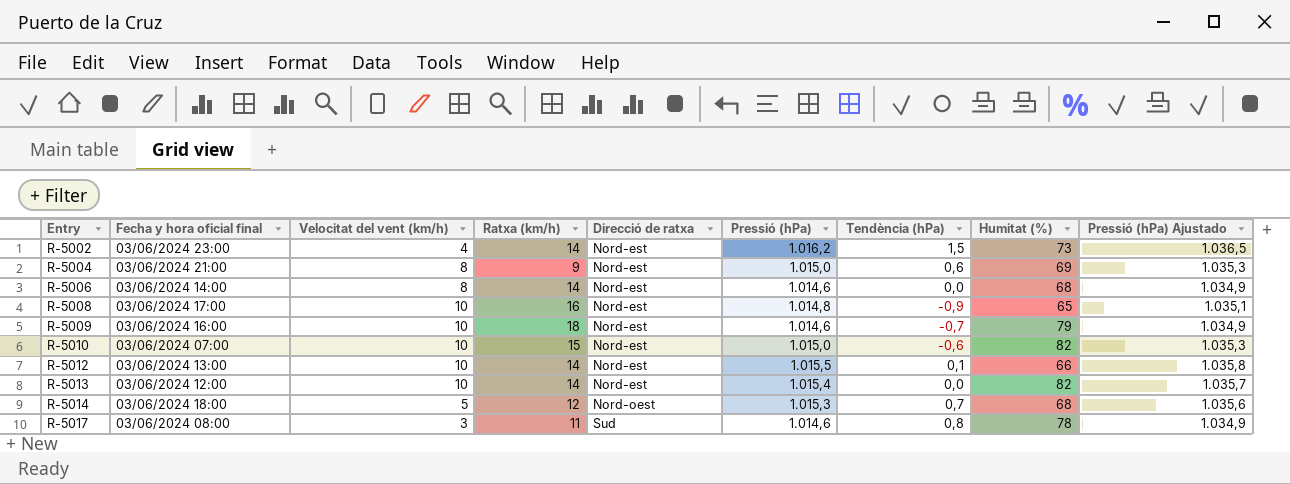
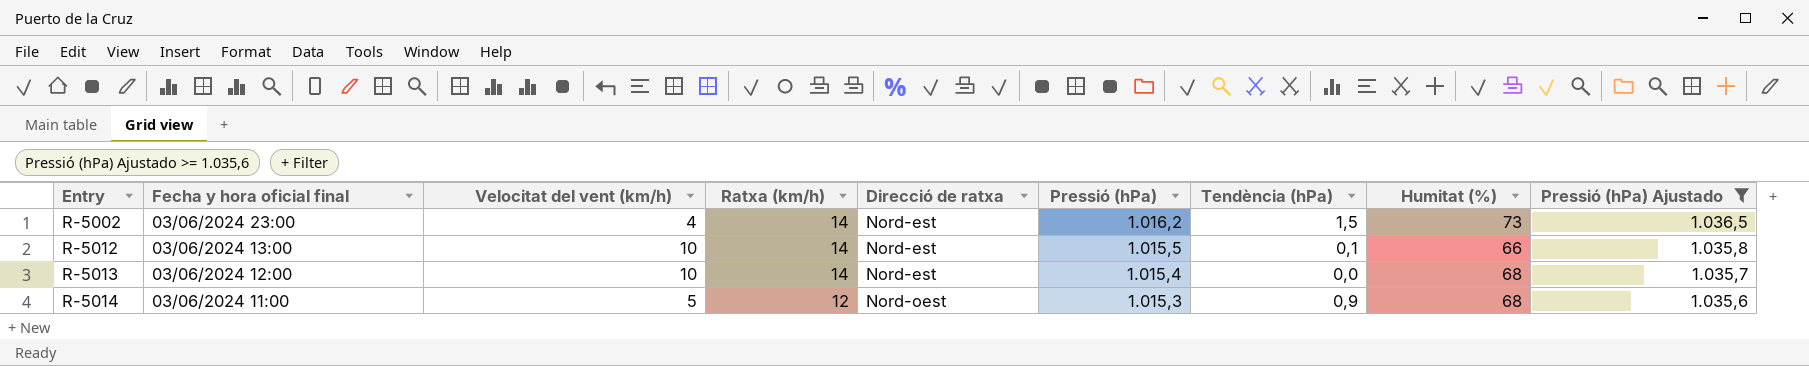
filter: none -> Pressió (hPa) Ajustado >= 1.035,6
R-5013 | Humitat (%): 82 -> 68
R-5014 | Fecha y hora oficial final: 03/06/2024 18:00 -> 03/06/2024 11:00
R-5014 | Tendència (hPa): 0,7 -> 0,9

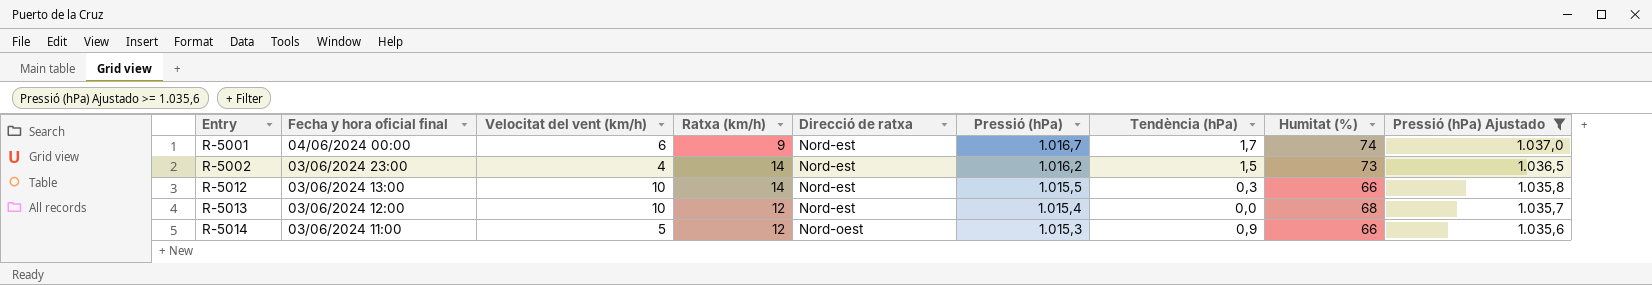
row R-5001: none -> 04/06/2024 00:00 | 6 | 9 | Nord-est | 1.016,7 | 1,7 | 74 | 1.037,0
R-5012 | Tendència (hPa): 0,1 -> 0,3
R-5013 | Ratxa (km/h): 14 -> 12
R-5014 | Humitat (%): 68 -> 66

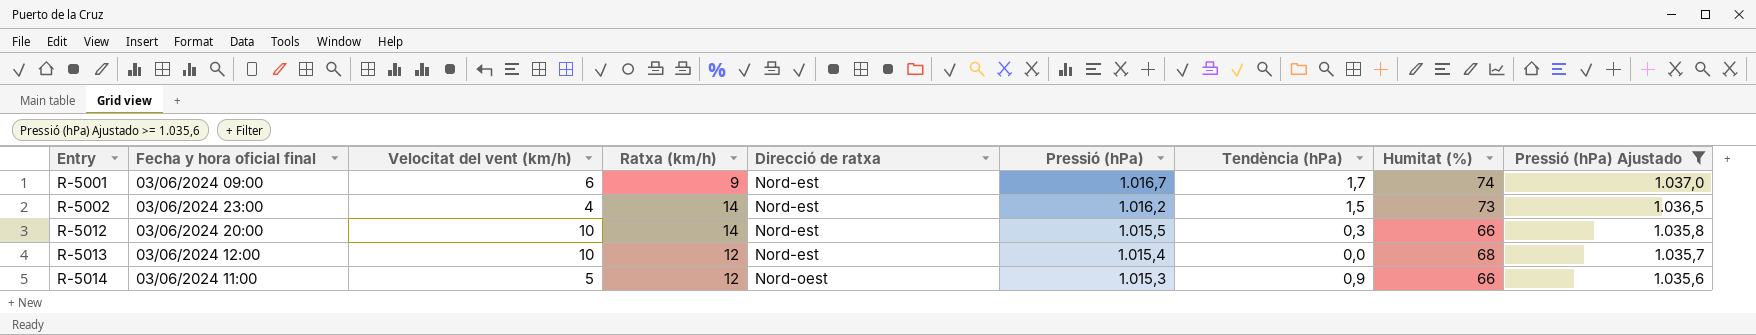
R-5001 | Fecha y hora oficial final: 04/06/2024 00:00 -> 03/06/2024 09:00
R-5012 | Fecha y hora oficial final: 03/06/2024 13:00 -> 03/06/2024 20:00

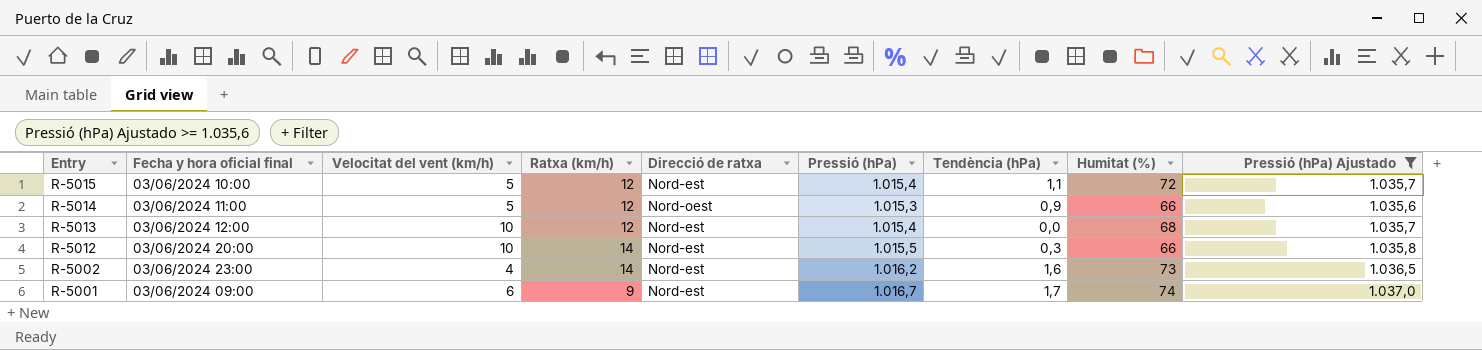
row order: Entry ascending -> Entry descending
row R-5015: none -> 03/06/2024 10:00 | 5 | 12 | Nord-est | 1.015,4 | 1,1 | 72 | 1.035,7
R-5002 | Tendència (hPa): 1,5 -> 1,6

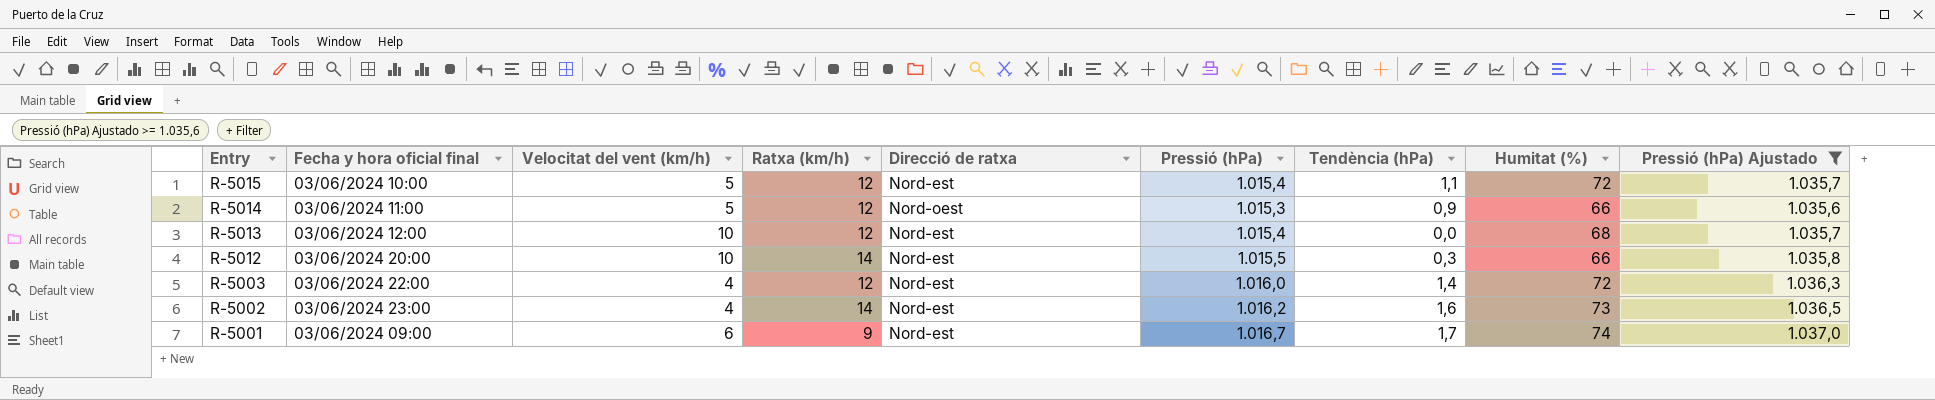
row R-5003: none -> 03/06/2024 22:00 | 4 | 12 | Nord-est | 1.016,0 | 1,4 | 72 | 1.036,3

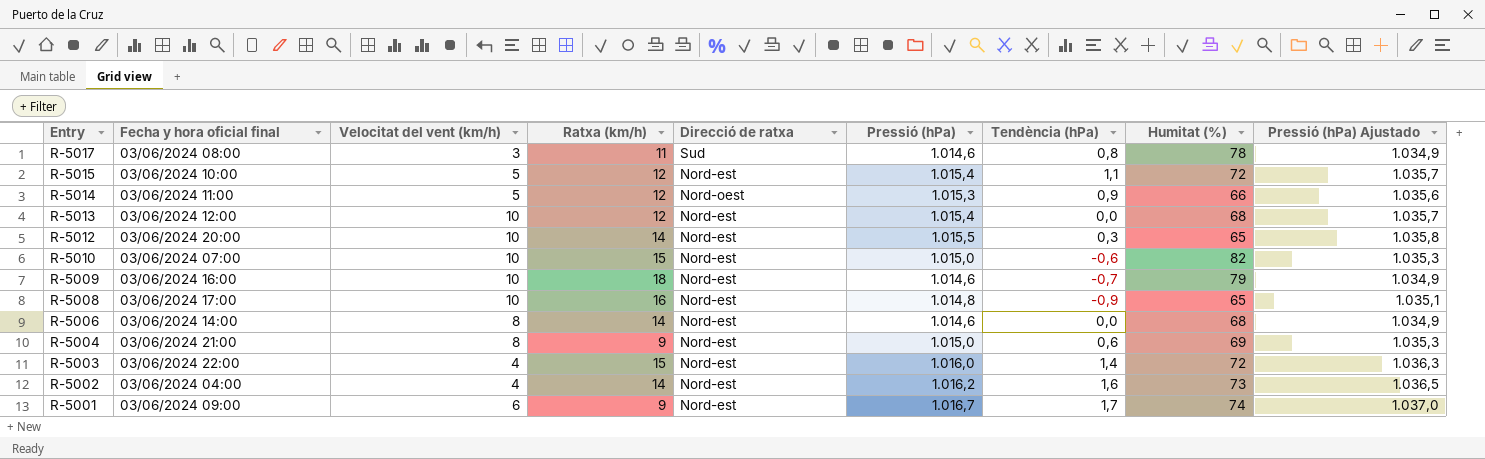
filter: Pressió (hPa) Ajustado >= 1.035,6 -> none
R-5012 | Humitat (%): 66 -> 65
R-5003 | Ratxa (km/h): 12 -> 15
R-5002 | Fecha y hora oficial final: 03/06/2024 23:00 -> 03/06/2024 04:00

